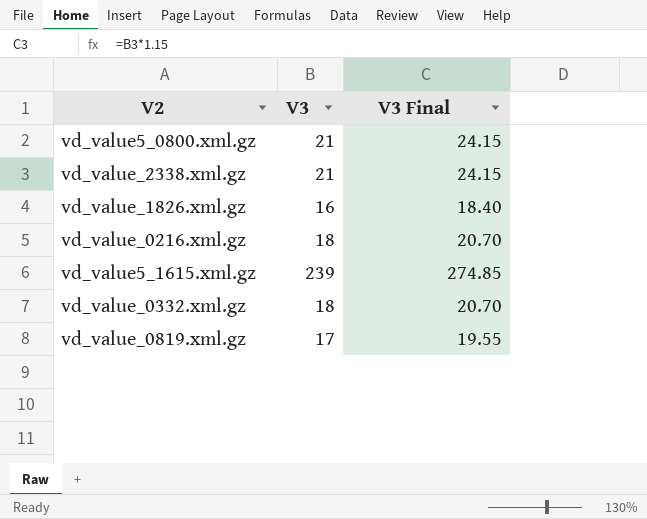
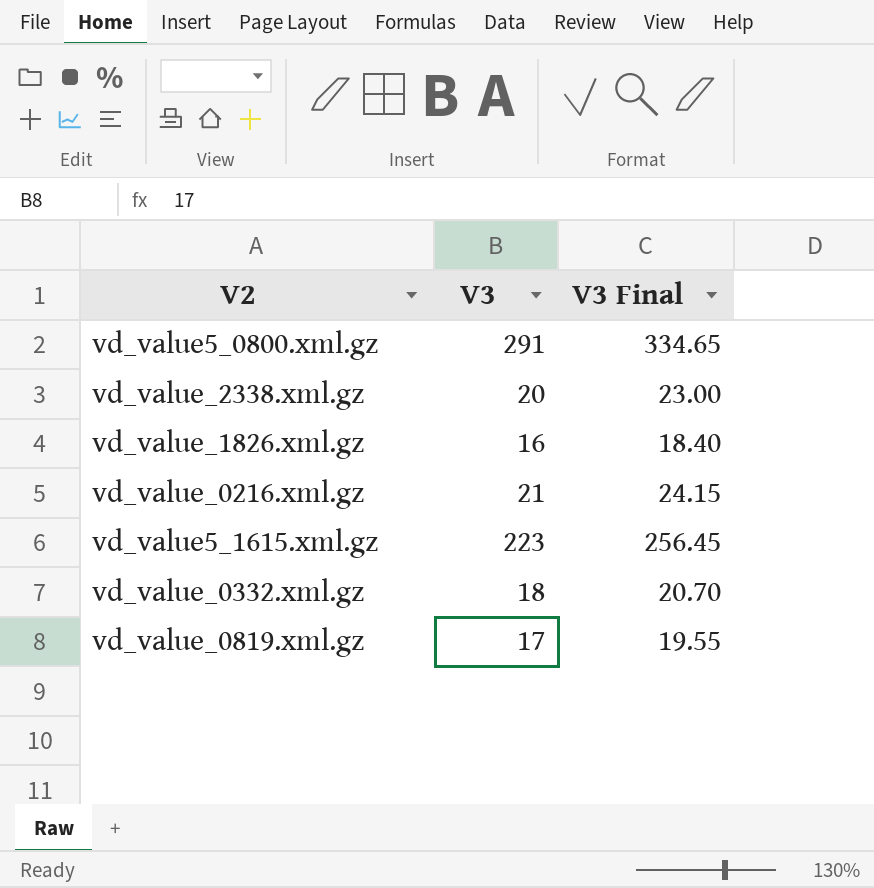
vd_value5_0800.xml.gz | V3: 21 -> 291
vd_value5_0800.xml.gz | V3 Final: 24.15 -> 334.65
vd_value_2338.xml.gz | V3: 21 -> 20
vd_value_2338.xml.gz | V3 Final: 24.15 -> 23.00
vd_value_0216.xml.gz | V3: 18 -> 21
vd_value_0216.xml.gz | V3 Final: 20.70 -> 24.15
vd_value5_1615.xml.gz | V3: 239 -> 223
vd_value5_1615.xml.gz | V3 Final: 274.85 -> 256.45

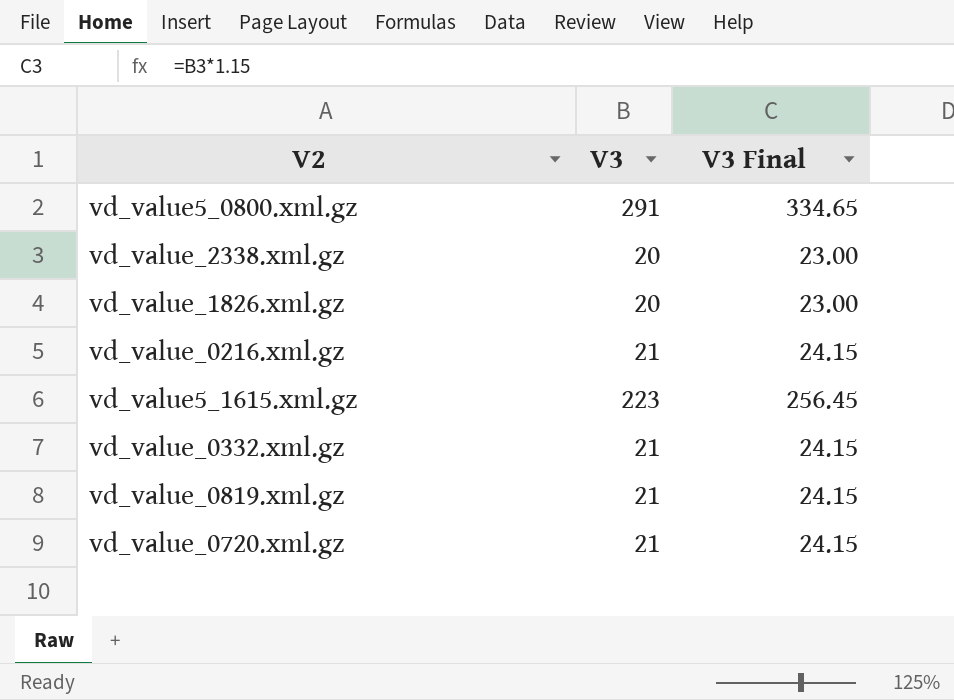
vd_value_1826.xml.gz | V3: 16 -> 20
vd_value_1826.xml.gz | V3 Final: 18.40 -> 23.00
vd_value_0332.xml.gz | V3: 18 -> 21
vd_value_0332.xml.gz | V3 Final: 20.70 -> 24.15
vd_value_0819.xml.gz | V3: 17 -> 21
vd_value_0819.xml.gz | V3 Final: 19.55 -> 24.15
row vd_value_0720.xml.gz: none -> 21 | 24.15

